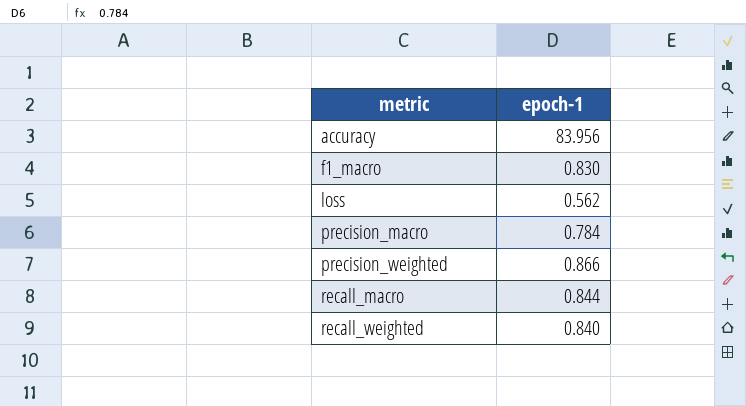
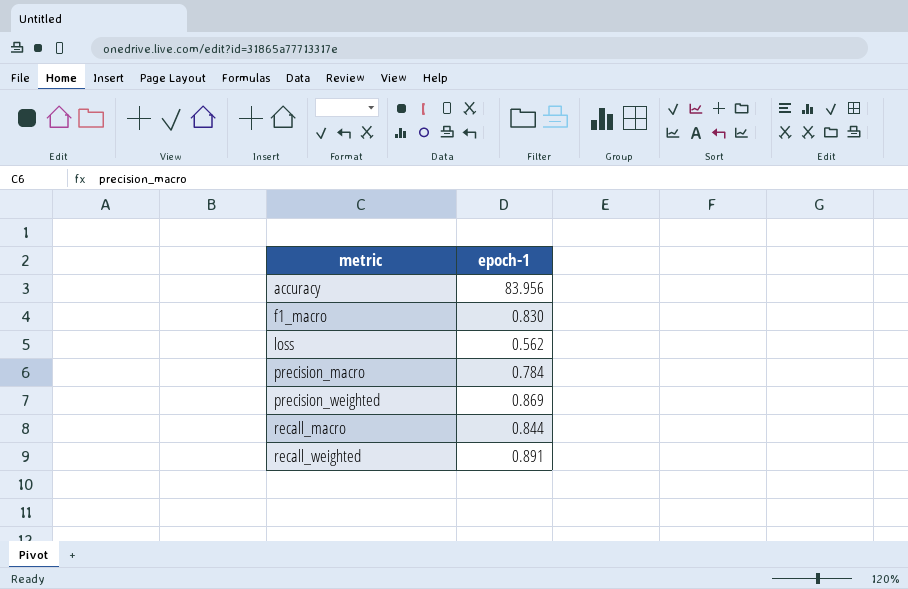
precision_weighted | epoch-1: 0.866 -> 0.869
recall_weighted | epoch-1: 0.840 -> 0.891

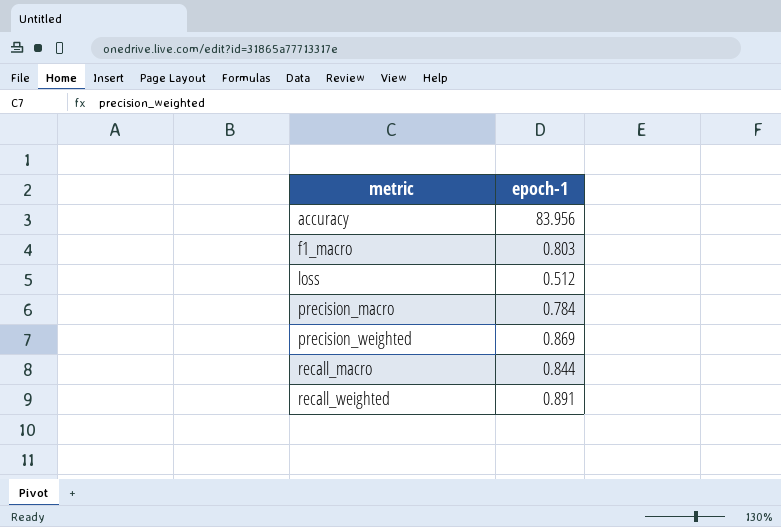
f1_macro | epoch-1: 0.830 -> 0.803
loss | epoch-1: 0.562 -> 0.512

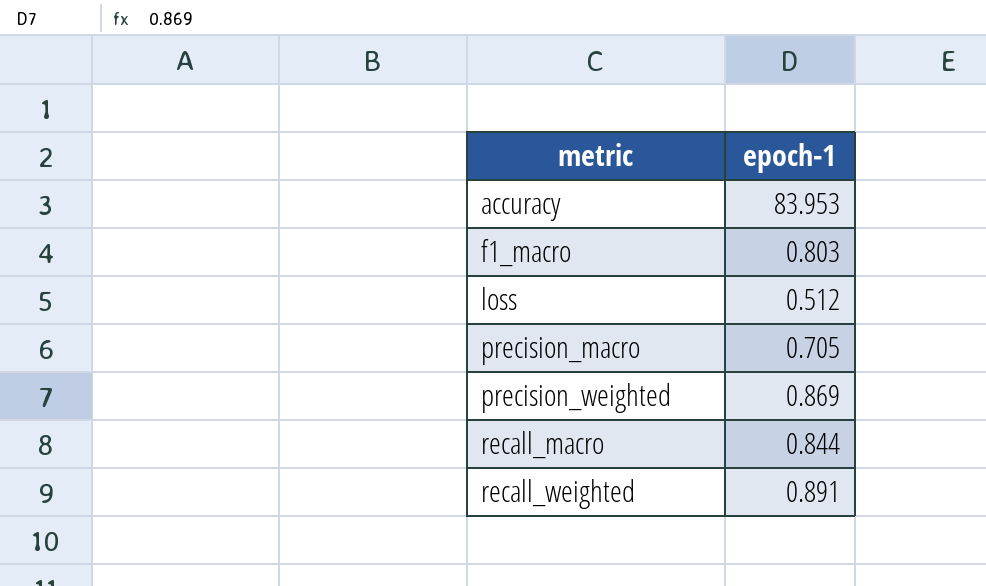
accuracy | epoch-1: 83.956 -> 83.953
precision_macro | epoch-1: 0.784 -> 0.705

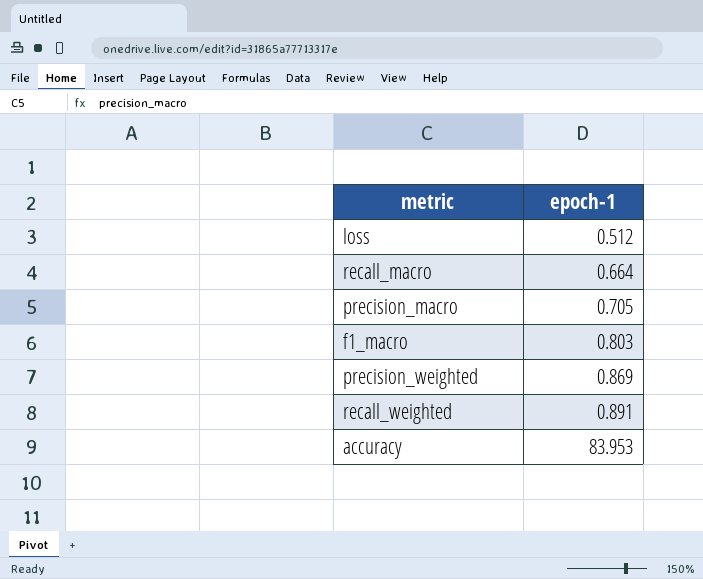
row order: metric ascending -> epoch-1 ascending
recall_macro | epoch-1: 0.844 -> 0.664

